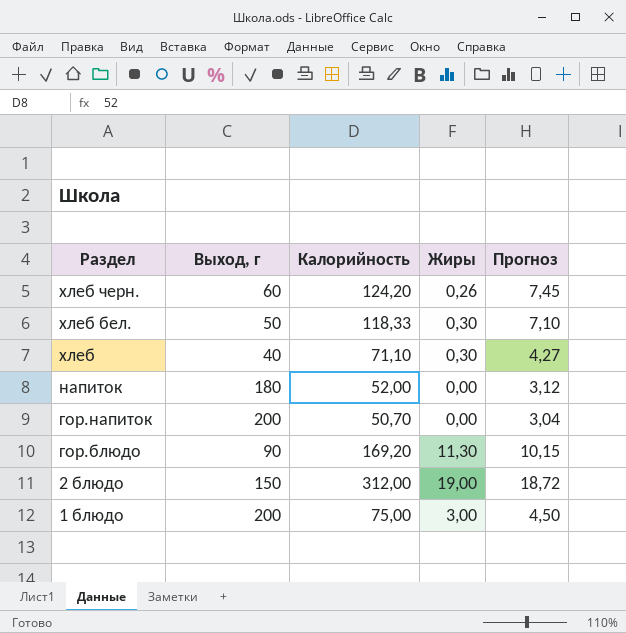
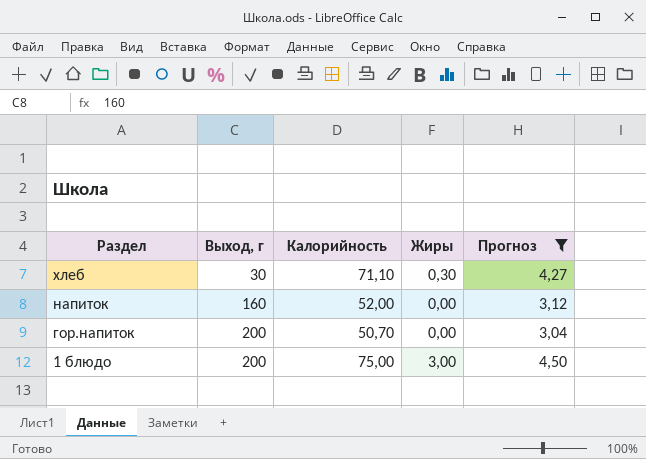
filter: none -> Прогноз <= 4,50
хлеб | Выход, г: 40 -> 30
напиток | Выход, г: 180 -> 160

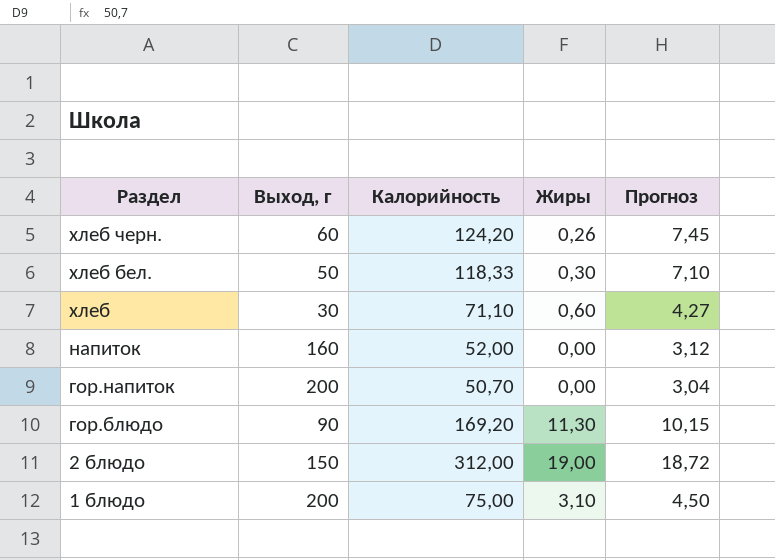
filter: Прогноз <= 4,50 -> none
хлеб | Жиры: 0,30 -> 0,60
1 блюдо | Жиры: 3,00 -> 3,10

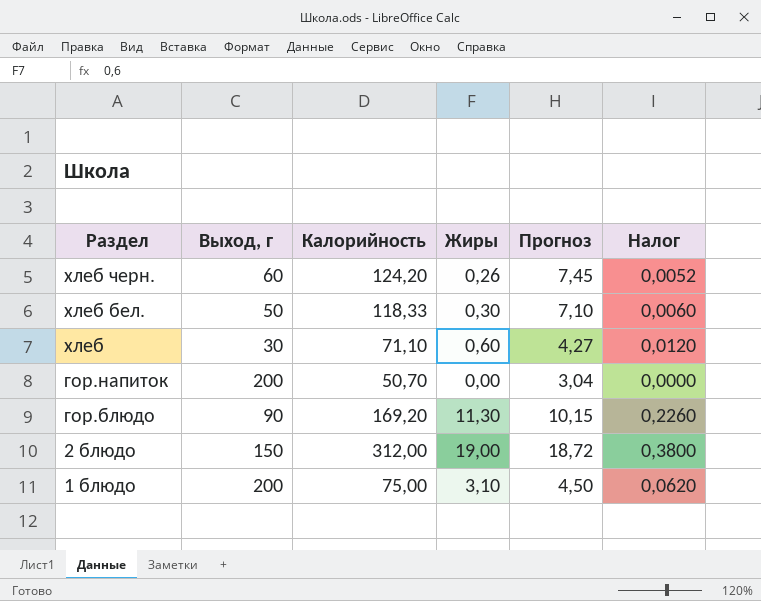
column Налог | formula: none -> [Жиры] * 0,02
row напиток: 160 | 52,00 | 0,00 | 3,12 -> none

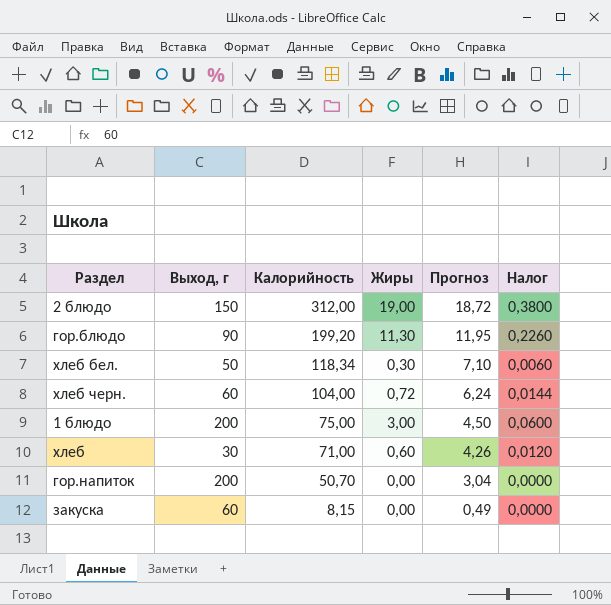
row order: Раздел descending -> Калорийность descending
гор.блюдо | Калорийность: 169,20 -> 199,20
гор.блюдо | Прогноз: 10,15 -> 11,95
хлеб бел. | Калорийность: 118,33 -> 118,34
хлеб черн. | Калорийность: 124,20 -> 104,00
хлеб черн. | Жиры: 0,26 -> 0,72
хлеб черн. | Прогноз: 7,45 -> 6,24
хлеб черн. | Налог: 0,0052 -> 0,0144
1 блюдо | Жиры: 3,10 -> 3,00
1 блюдо | Налог: 0,0620 -> 0,0600
хлеб | Калорийность: 71,10 -> 71,00
хлеб | Прогноз: 4,27 -> 4,26
row закуска: none -> 60 | 8,15 | 0,00 | 0,49 | 0,0000

